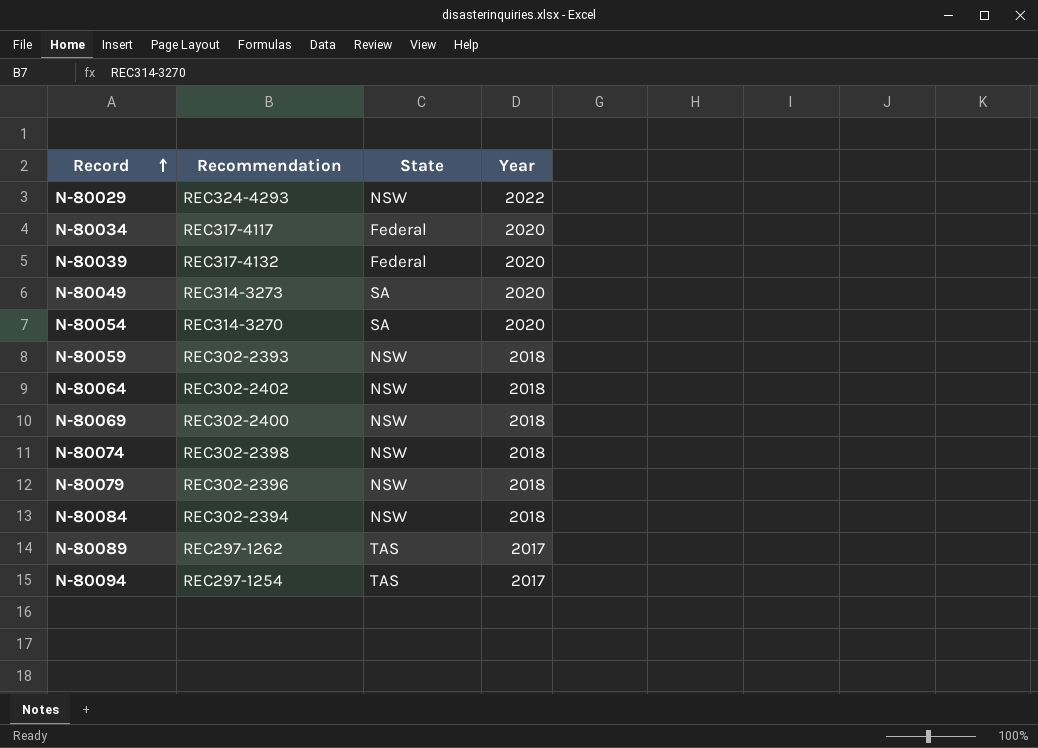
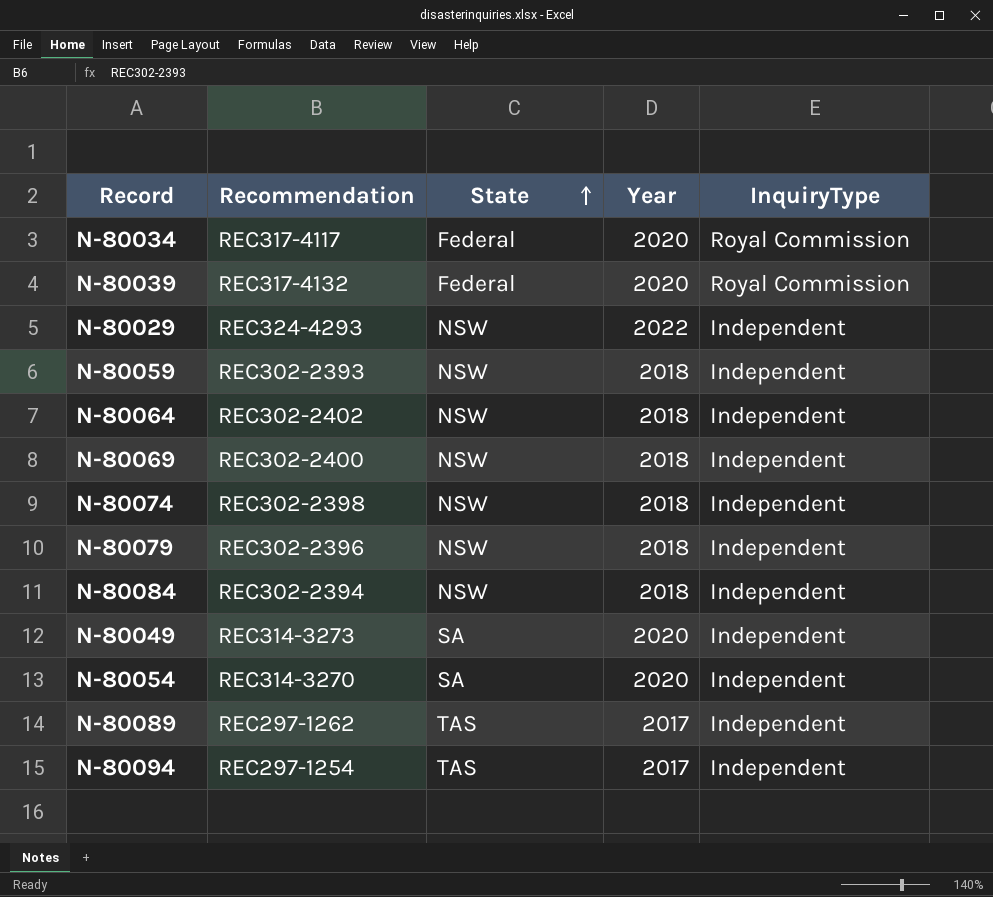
row order: Record ascending -> State ascending
column InquiryType | position: none -> 5

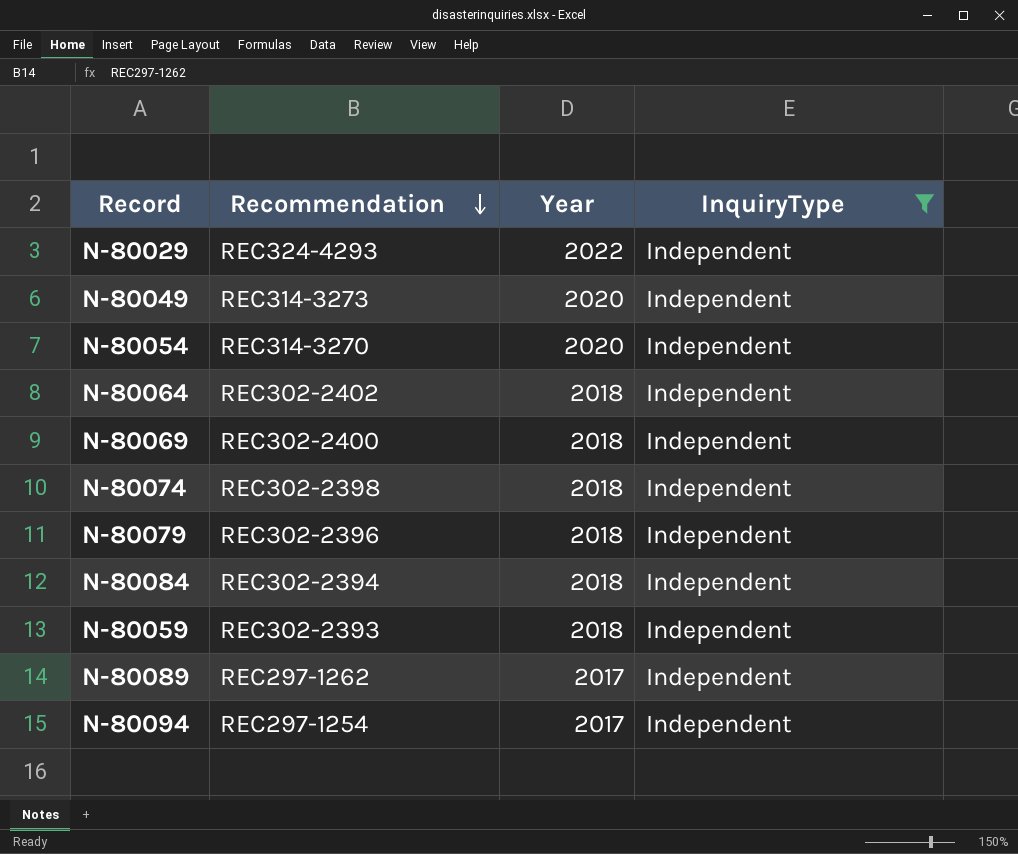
filter: none -> InquiryType = Independent
row order: State ascending -> Recommendation descending
column State | position: 3 -> none

